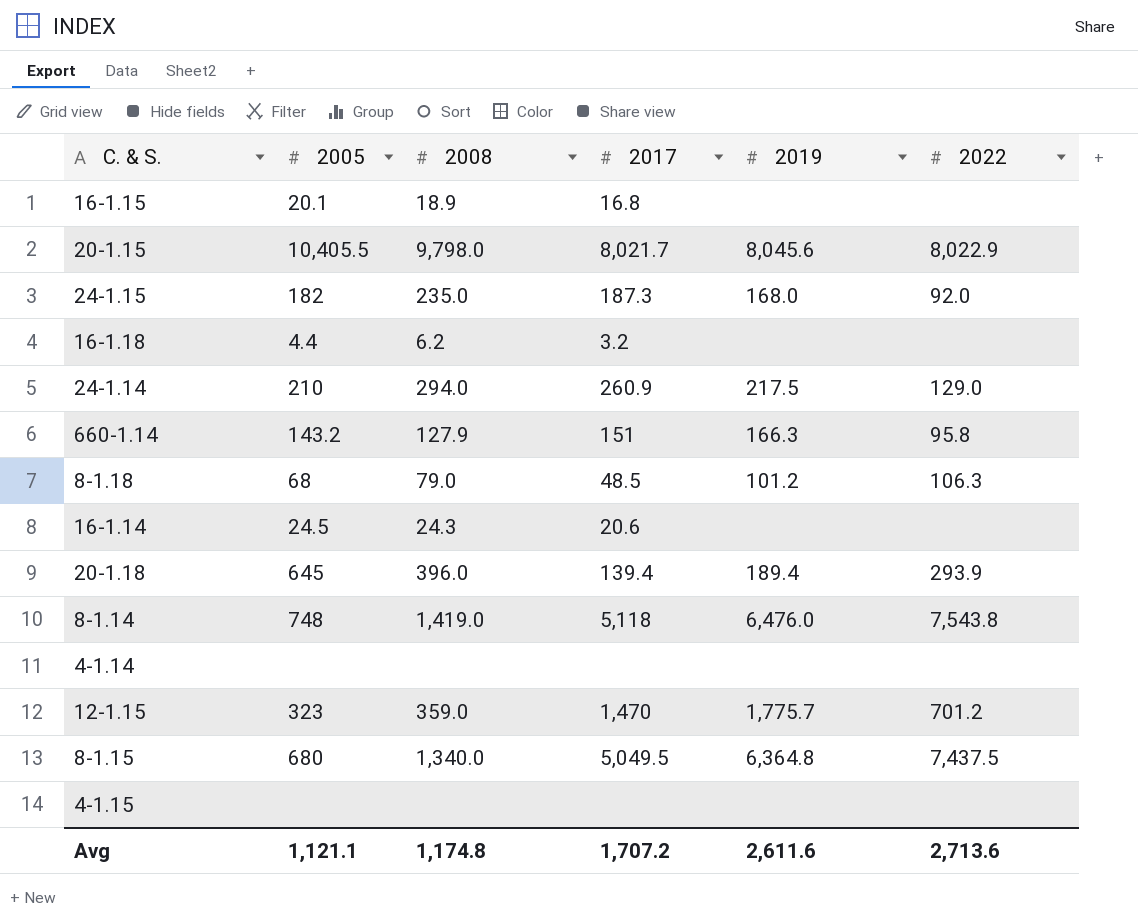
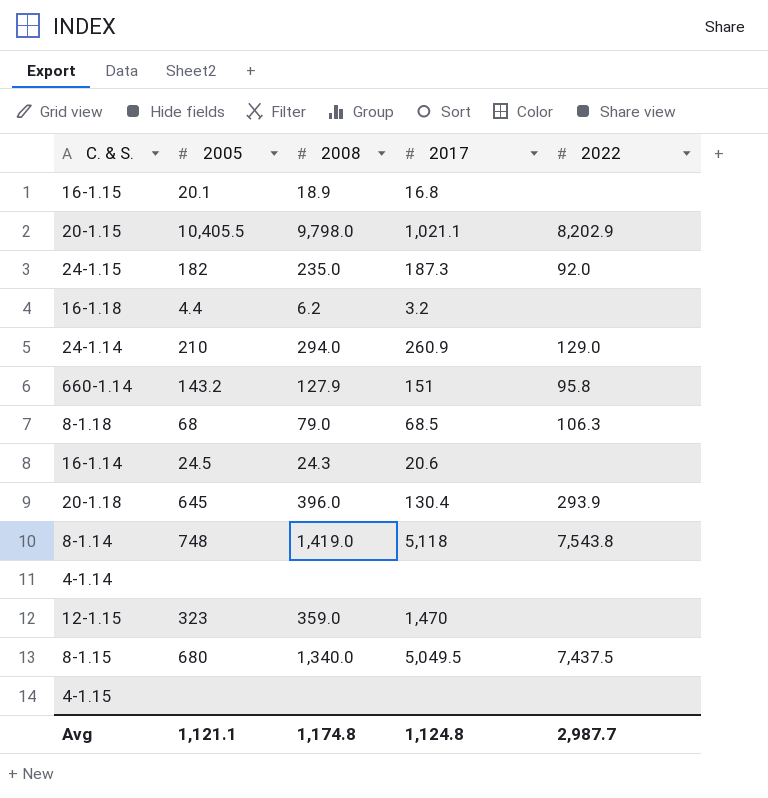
column 2019 | position: 5 -> none
20-1.15 | 2017: 8,021.7 -> 1,021.1
20-1.15 | 2022: 8,022.9 -> 8,202.9
8-1.18 | 2017: 48.5 -> 68.5
20-1.18 | 2017: 139.4 -> 130.4
12-1.15 | 2022: 701.2 -> none
Avg | 2017: 1,707.2 -> 1,124.8
Avg | 2022: 2,713.6 -> 2,987.7

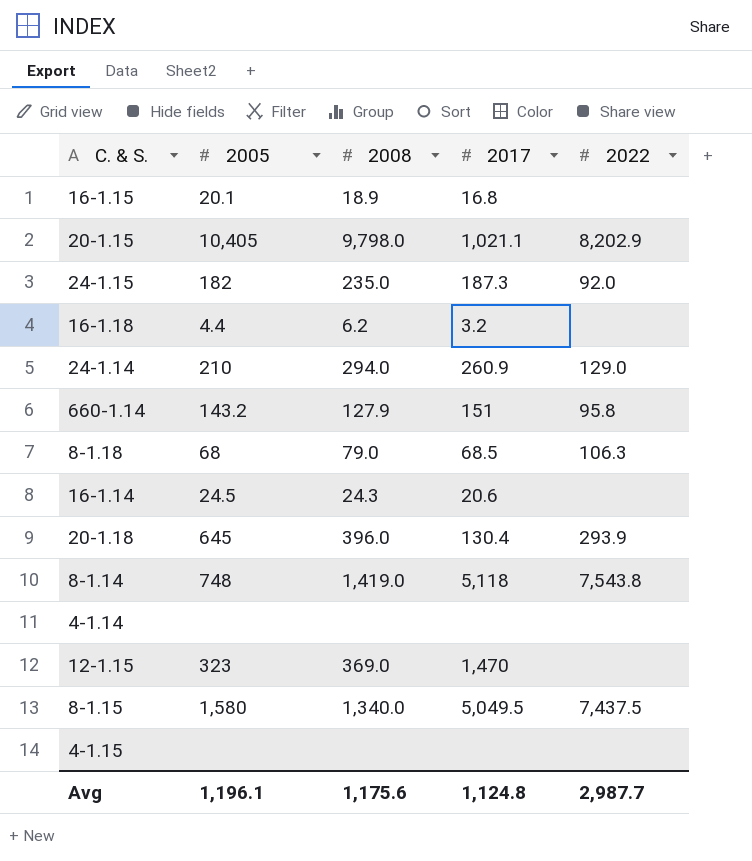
20-1.15 | 2005: 10,405.5 -> 10,405
12-1.15 | 2008: 359.0 -> 369.0
8-1.15 | 2005: 680 -> 1,580
Avg | 2005: 1,121.1 -> 1,196.1
Avg | 2008: 1,174.8 -> 1,175.6

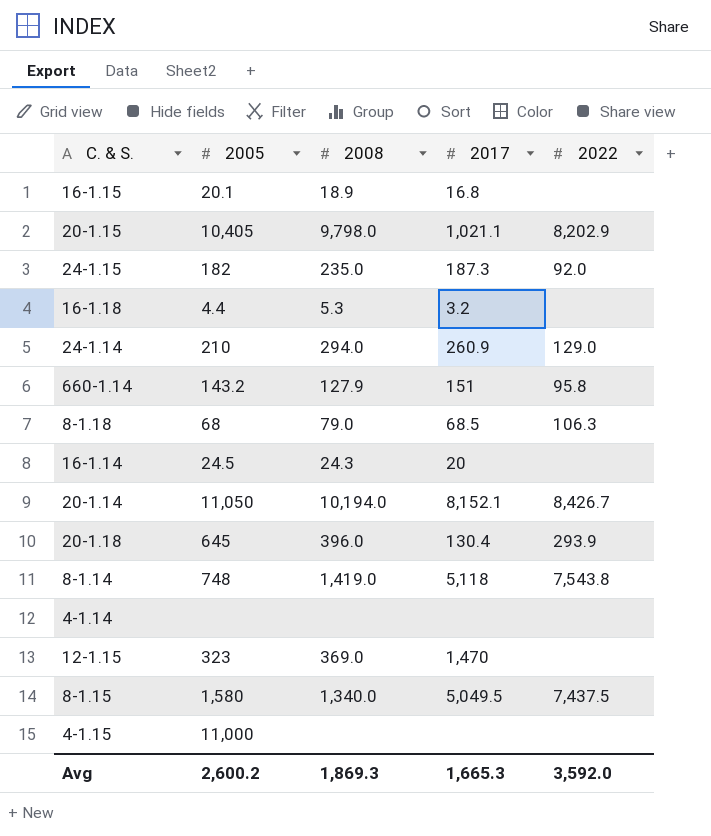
16-1.18 | 2008: 6.2 -> 5.3
16-1.14 | 2017: 20.6 -> 20
row 20-1.14: none -> 11,050 | 10,194.0 | 8,152.1 | 8,426.7
4-1.15 | 2005: none -> 11,000
Avg | 2005: 1,196.1 -> 2,600.2
Avg | 2008: 1,175.6 -> 1,869.3
Avg | 2017: 1,124.8 -> 1,665.3
Avg | 2022: 2,987.7 -> 3,592.0

